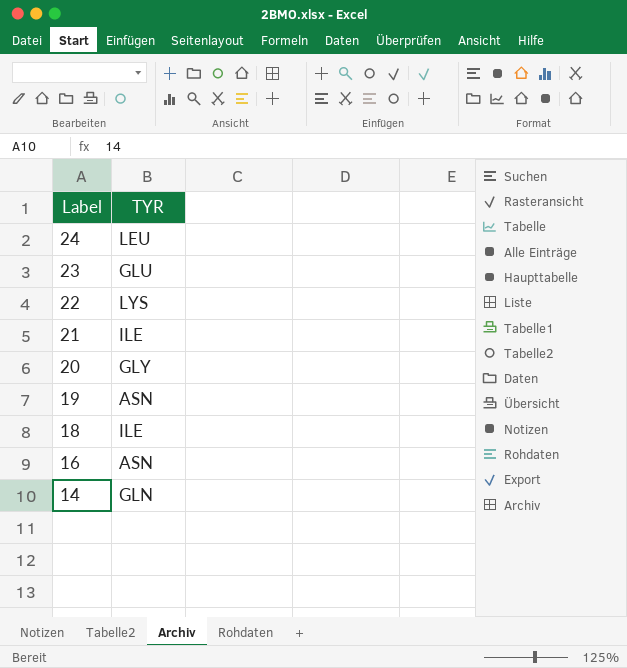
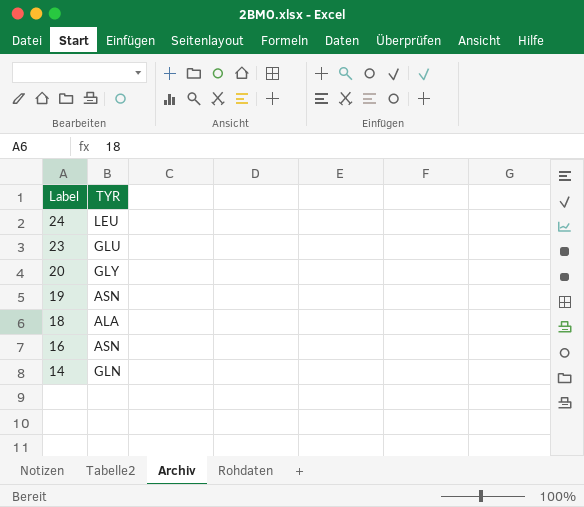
row 22: LYS -> none
row 21: ILE -> none
18 | TYR: ILE -> ALA

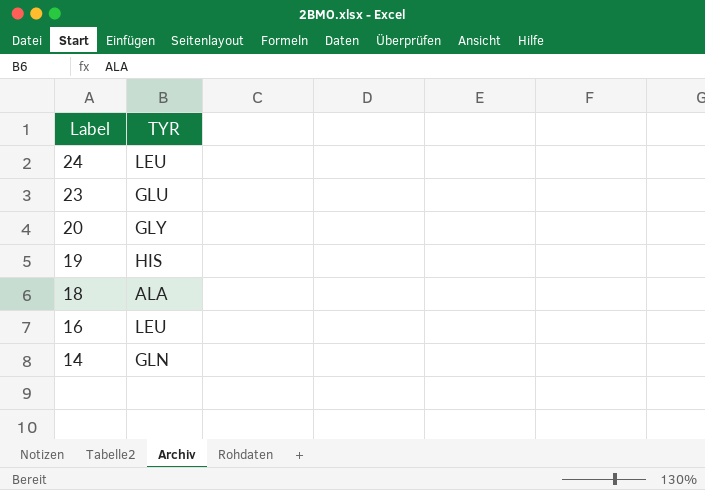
19 | TYR: ASN -> HIS
16 | TYR: ASN -> LEU

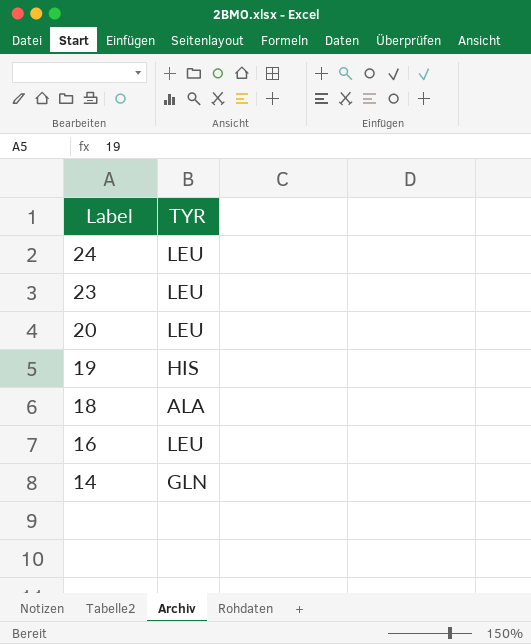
23 | TYR: GLU -> LEU
20 | TYR: GLY -> LEU

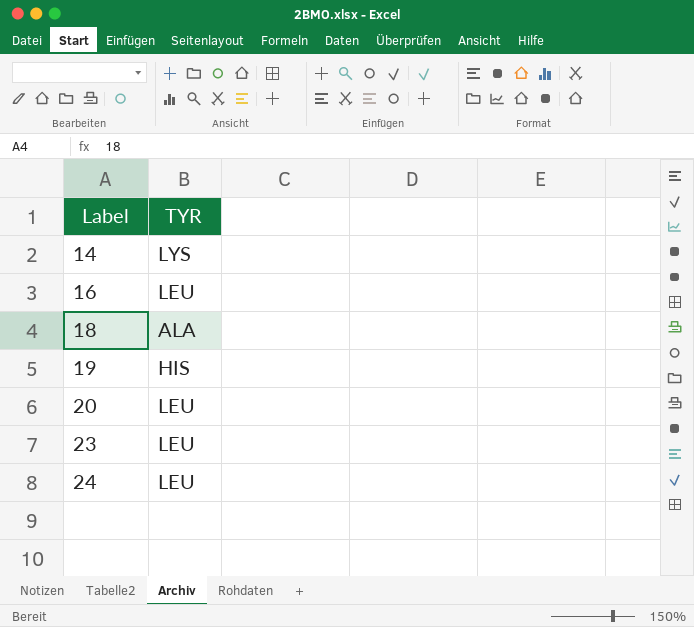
row order: Label descending -> Label ascending
14 | TYR: GLN -> LYS

